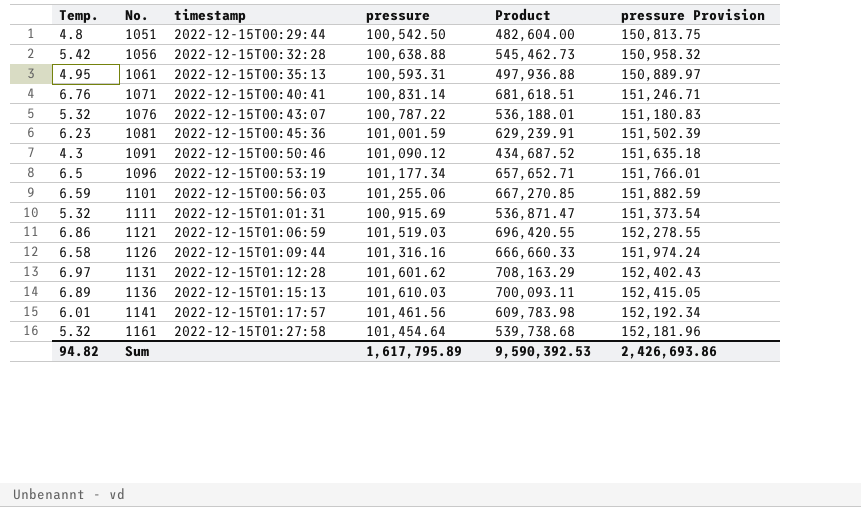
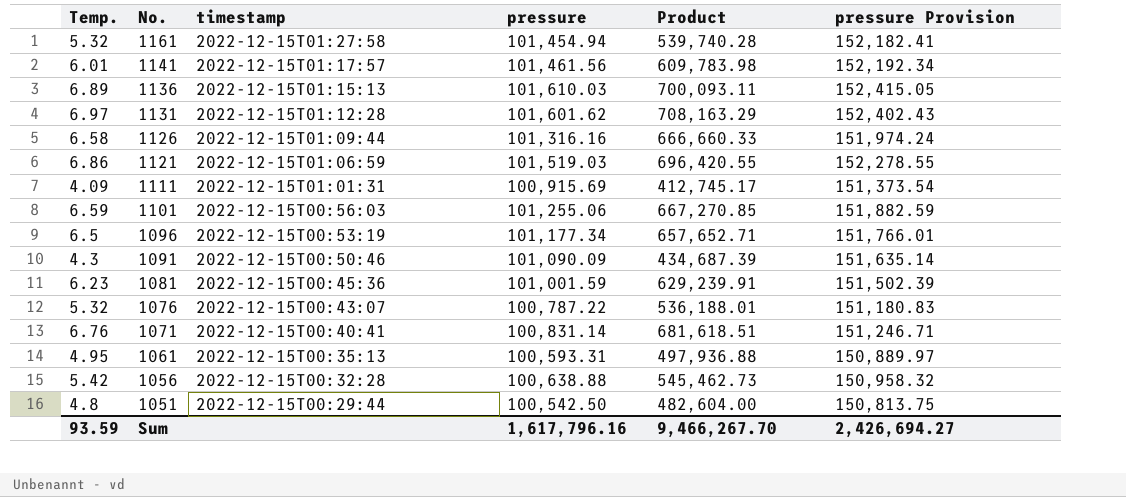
row order: No. ascending -> No. descending
1161 | pressure: 101,454.64 -> 101,454.94
1161 | Product: 539,738.68 -> 539,740.28
1161 | pressure Provision: 152,181.96 -> 152,182.41
1111 | Temp.: 5.32 -> 4.09
1111 | Product: 536,871.47 -> 412,745.17
1091 | pressure: 101,090.12 -> 101,090.09
1091 | Product: 434,687.52 -> 434,687.39
1091 | pressure Provision: 151,635.18 -> 151,635.14
Sum | Temp.: 94.82 -> 93.59
Sum | pressure: 1,617,795.89 -> 1,617,796.16
Sum | Product: 9,590,392.53 -> 9,466,267.70
Sum | pressure Provision: 2,426,693.86 -> 2,426,694.27

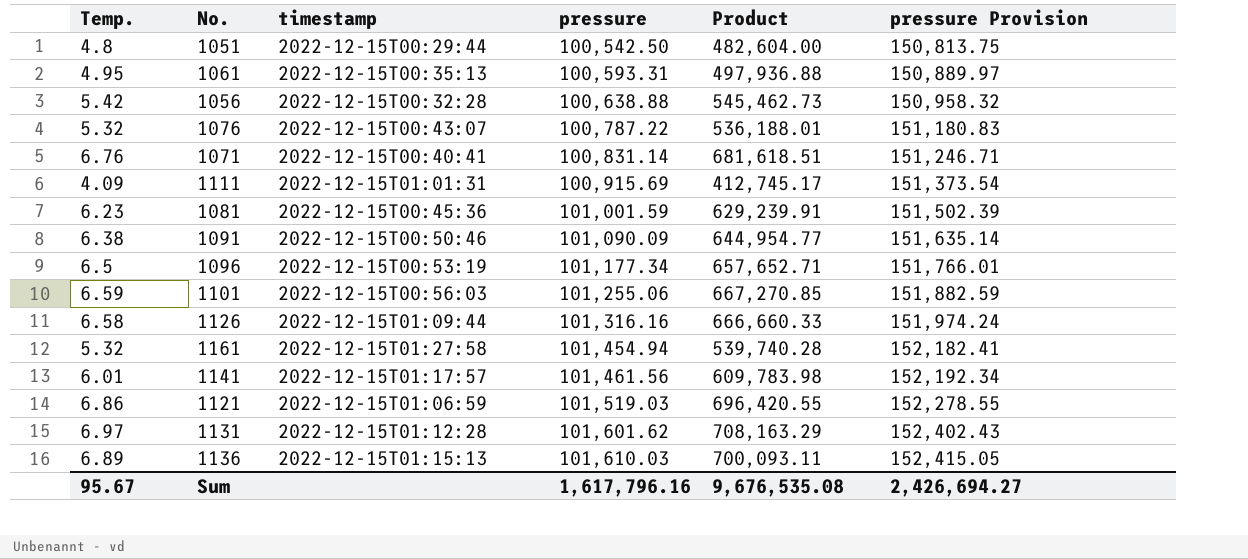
row order: No. descending -> pressure ascending
1091 | Temp.: 4.3 -> 6.38
1091 | Product: 434,687.39 -> 644,954.77
Sum | Temp.: 93.59 -> 95.67
Sum | Product: 9,466,267.70 -> 9,676,535.08

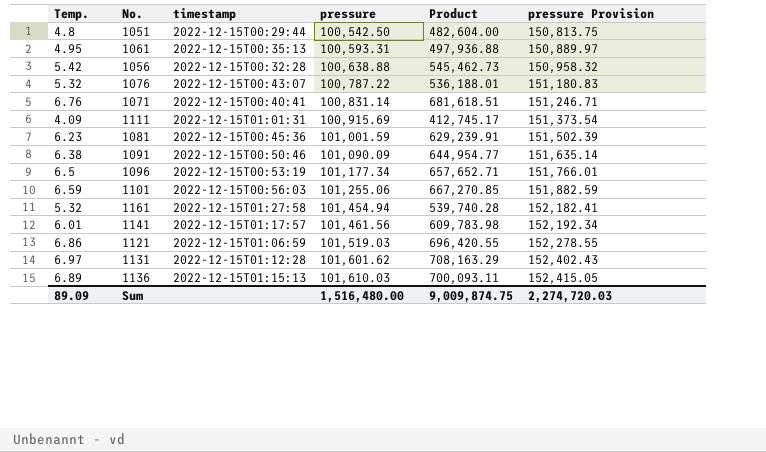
row 1126: 6.58 | 2022-12-15T01:09:44 | 101,316.16 | 666,660.33 | 151,974.24 -> none
Sum | Temp.: 95.67 -> 89.09
Sum | pressure: 1,617,796.16 -> 1,516,480.00
Sum | Product: 9,676,535.08 -> 9,009,874.75
Sum | pressure Provision: 2,426,694.27 -> 2,274,720.03

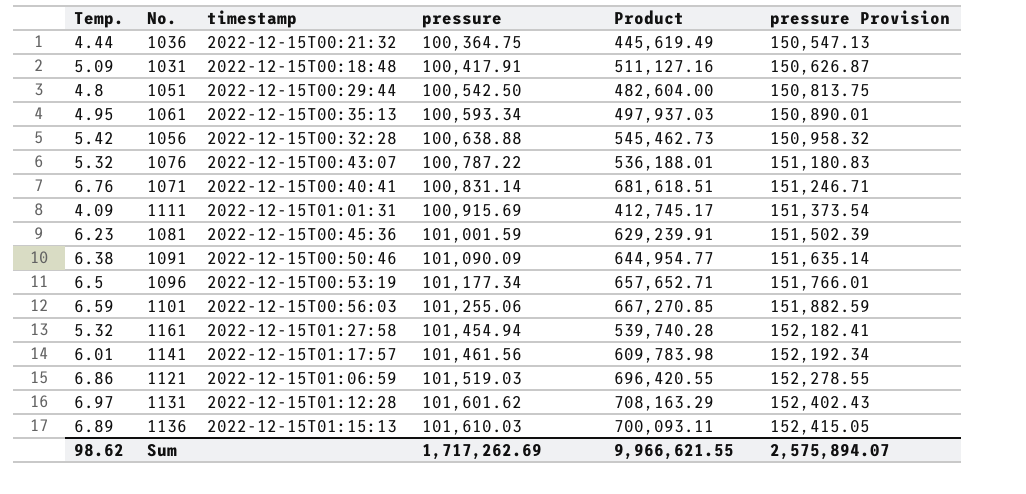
row 1036: none -> 4.44 | 2022-12-15T00:21:32 | 100,364.75 | 445,619.49 | 150,547.13
row 1031: none -> 5.09 | 2022-12-15T00:18:48 | 100,417.91 | 511,127.16 | 150,626.87
1061 | pressure: 100,593.31 -> 100,593.34
1061 | Product: 497,936.88 -> 497,937.03
1061 | pressure Provision: 150,889.97 -> 150,890.01
Sum | Temp.: 89.09 -> 98.62
Sum | pressure: 1,516,480.00 -> 1,717,262.69
Sum | Product: 9,009,874.75 -> 9,966,621.55
Sum | pressure Provision: 2,274,720.03 -> 2,575,894.07

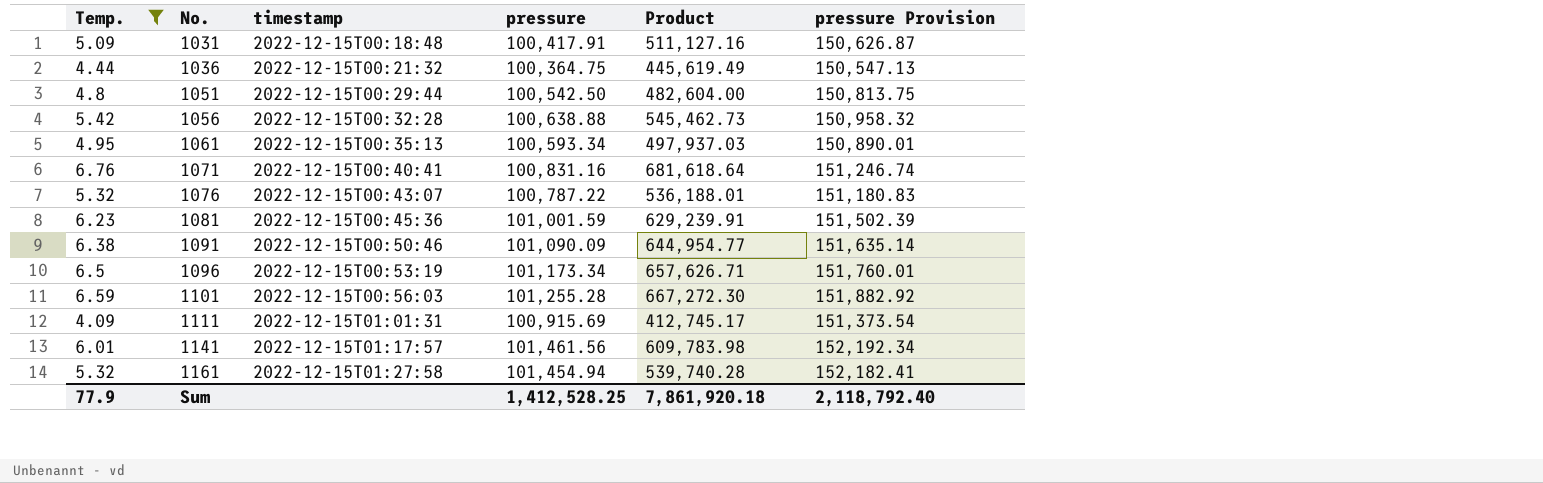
filter: none -> Temp. <= 6.76
row order: pressure ascending -> No. ascending
1071 | pressure: 100,831.14 -> 100,831.16
1071 | Product: 681,618.51 -> 681,618.64
1071 | pressure Provision: 151,246.71 -> 151,246.74
1096 | pressure: 101,177.34 -> 101,173.34
1096 | Product: 657,652.71 -> 657,626.71
1096 | pressure Provision: 151,766.01 -> 151,760.01
1101 | pressure: 101,255.06 -> 101,255.28
1101 | Product: 667,270.85 -> 667,272.30
1101 | pressure Provision: 151,882.59 -> 151,882.92
Sum | Temp.: 98.62 -> 77.9
Sum | pressure: 1,717,262.69 -> 1,412,528.25
Sum | Product: 9,966,621.55 -> 7,861,920.18
Sum | pressure Provision: 2,575,894.07 -> 2,118,792.40

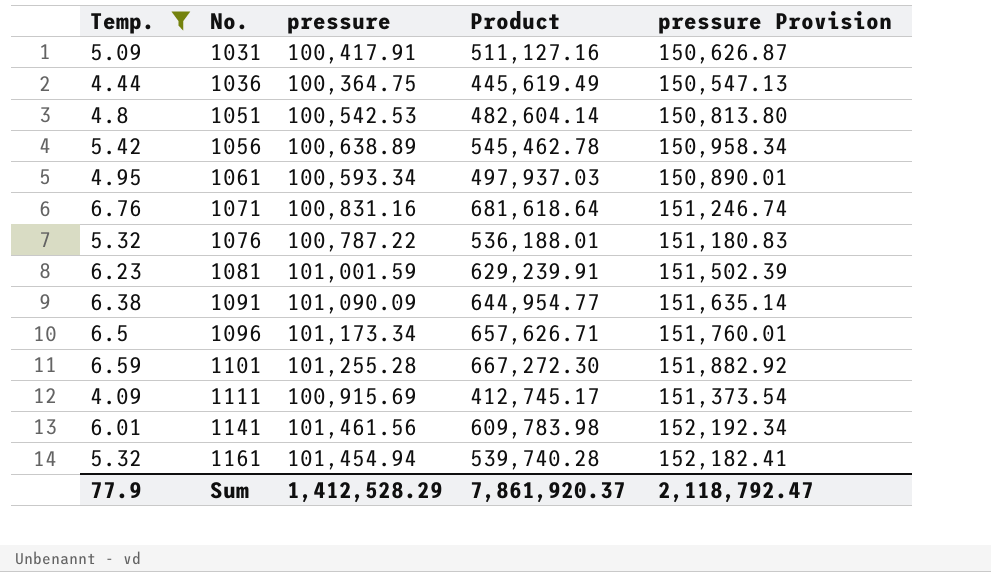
column timestamp | position: 3 -> none
1051 | pressure: 100,542.50 -> 100,542.53
1051 | Product: 482,604.00 -> 482,604.14
1051 | pressure Provision: 150,813.75 -> 150,813.80
1056 | pressure: 100,638.88 -> 100,638.89
1056 | Product: 545,462.73 -> 545,462.78
1056 | pressure Provision: 150,958.32 -> 150,958.34
Sum | pressure: 1,412,528.25 -> 1,412,528.29
Sum | Product: 7,861,920.18 -> 7,861,920.37
Sum | pressure Provision: 2,118,792.40 -> 2,118,792.47

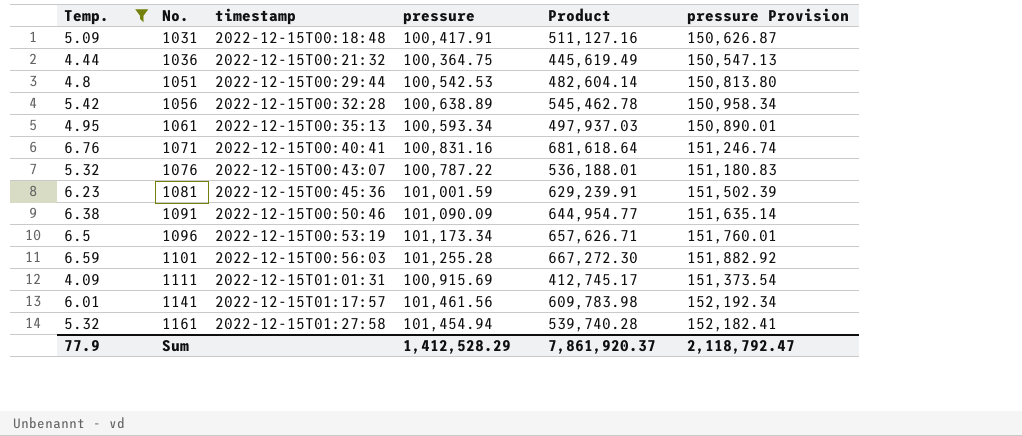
column timestamp | position: none -> 3

